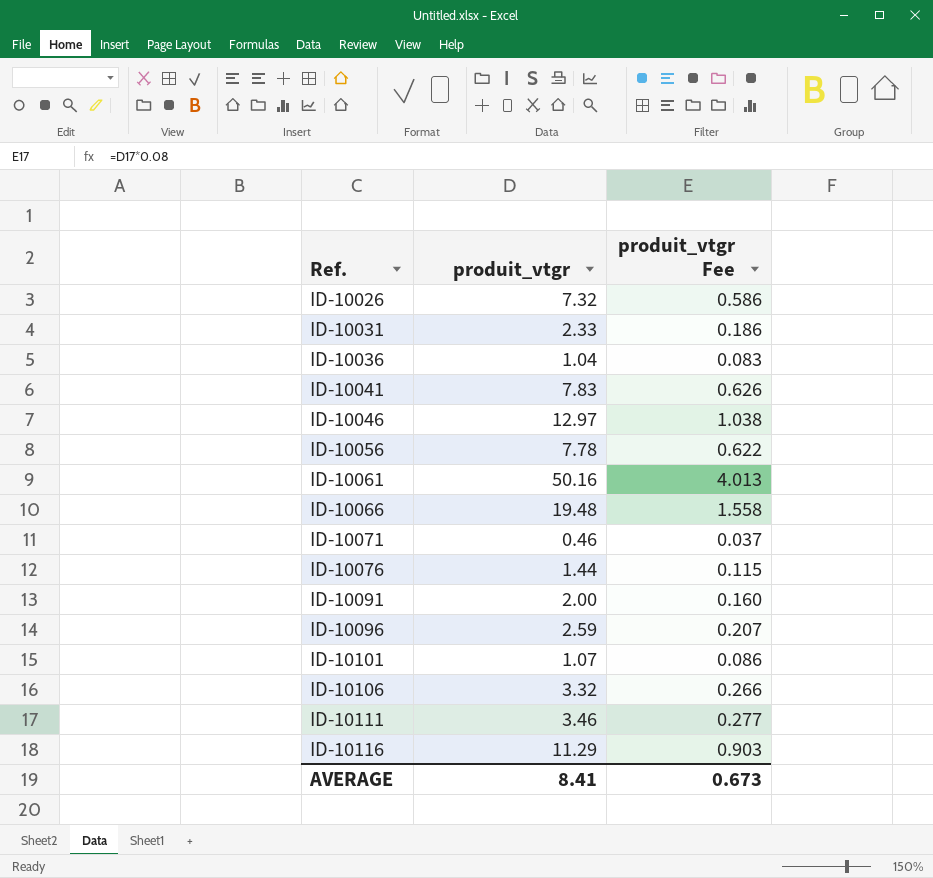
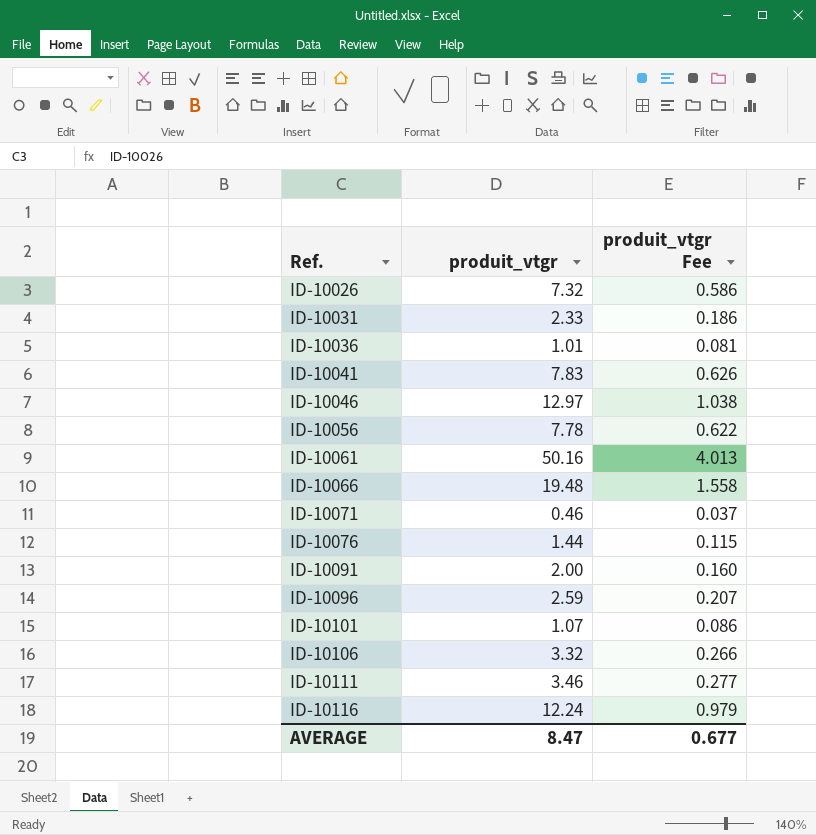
ID-10036 | produit_vtgr: 1.04 -> 1.01
ID-10036 | produit_vtgr Fee: 0.083 -> 0.081
ID-10116 | produit_vtgr: 11.29 -> 12.24
ID-10116 | produit_vtgr Fee: 0.903 -> 0.979
AVERAGE | produit_vtgr: 8.41 -> 8.47
AVERAGE | produit_vtgr Fee: 0.673 -> 0.677

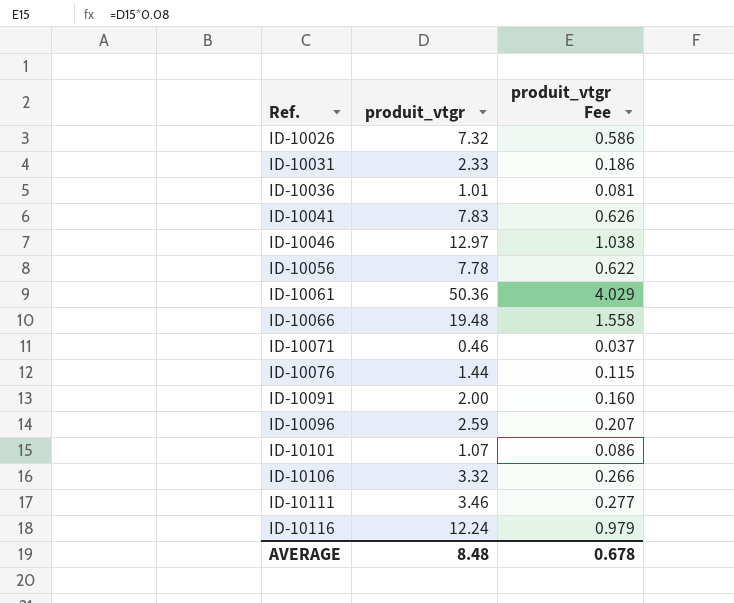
ID-10061 | produit_vtgr: 50.16 -> 50.36
ID-10061 | produit_vtgr Fee: 4.013 -> 4.029
AVERAGE | produit_vtgr: 8.47 -> 8.48
AVERAGE | produit_vtgr Fee: 0.677 -> 0.678

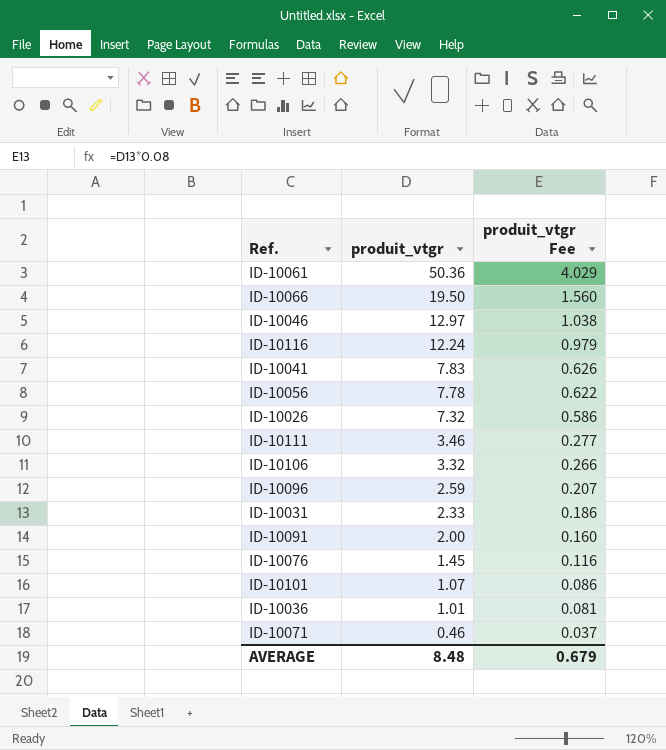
row order: Ref. ascending -> produit_vtgr descending
ID-10066 | produit_vtgr: 19.48 -> 19.50
ID-10066 | produit_vtgr Fee: 1.558 -> 1.560
ID-10076 | produit_vtgr: 1.44 -> 1.45
ID-10076 | produit_vtgr Fee: 0.115 -> 0.116
AVERAGE | produit_vtgr Fee: 0.678 -> 0.679

